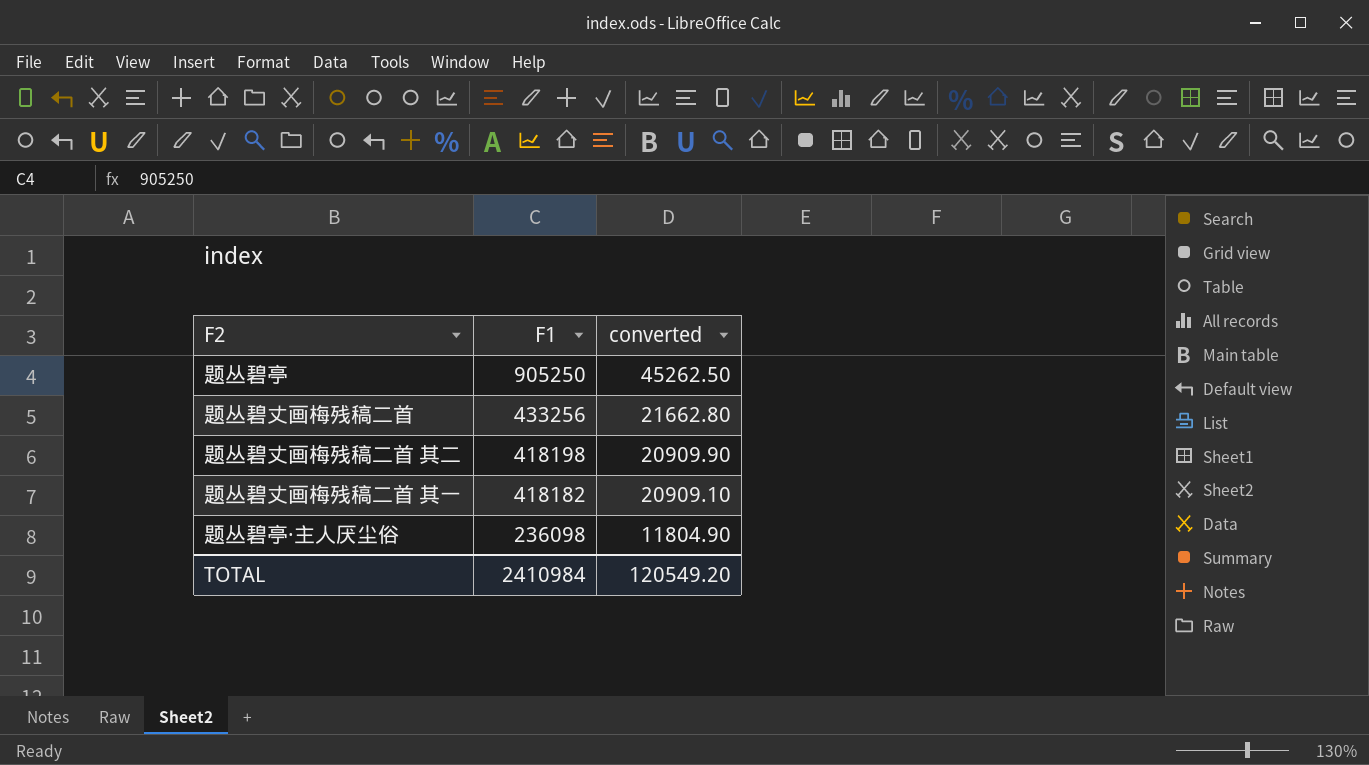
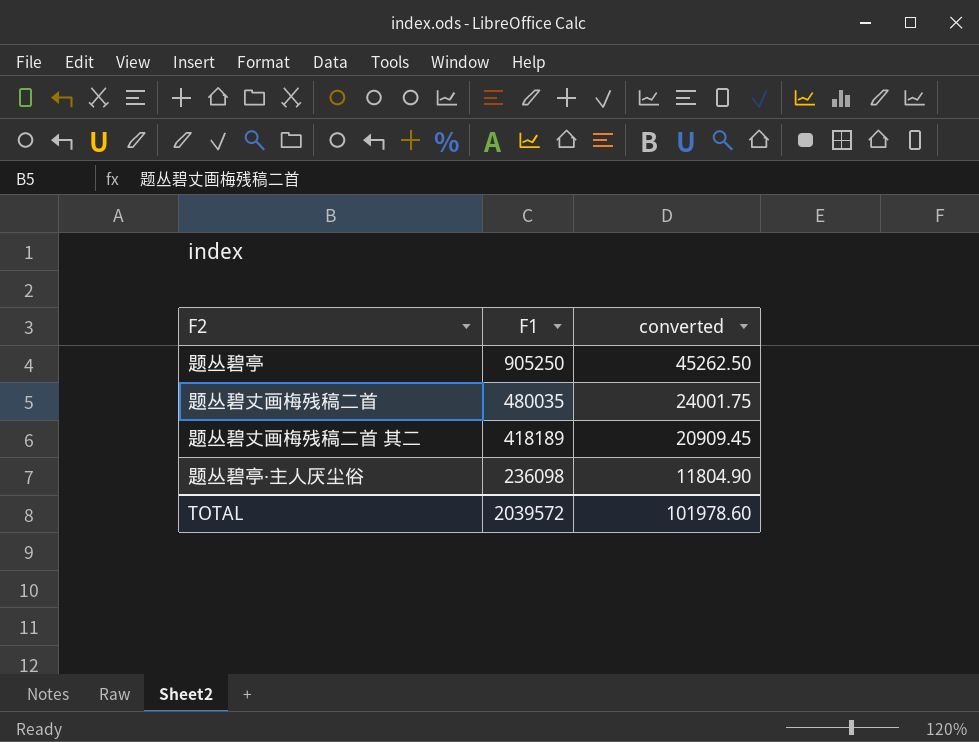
row 题丛碧丈画梅残稿二首 其一: 418182 | 20909.10 -> none
题丛碧丈画梅残稿二首 | F1: 433256 -> 480035
题丛碧丈画梅残稿二首 | converted: 21662.80 -> 24001.75
题丛碧丈画梅残稿二首 其二 | F1: 418198 -> 418189
题丛碧丈画梅残稿二首 其二 | converted: 20909.90 -> 20909.45
TOTAL | F1: 2410984 -> 2039572
TOTAL | converted: 120549.20 -> 101978.60

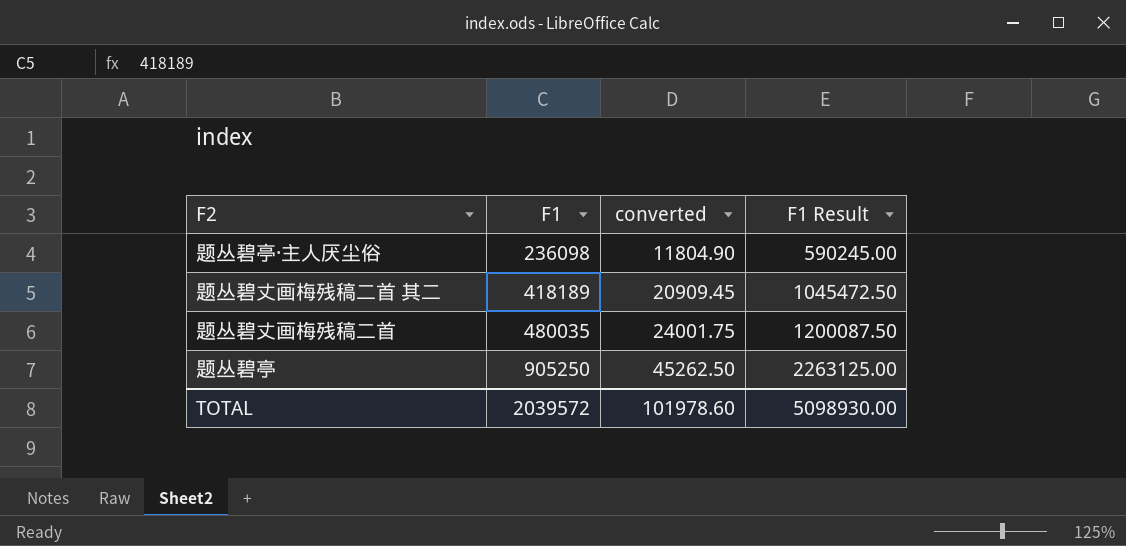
row order: F1 descending -> F1 ascending
column F1 Result | formula: none -> [F1] * 2.5

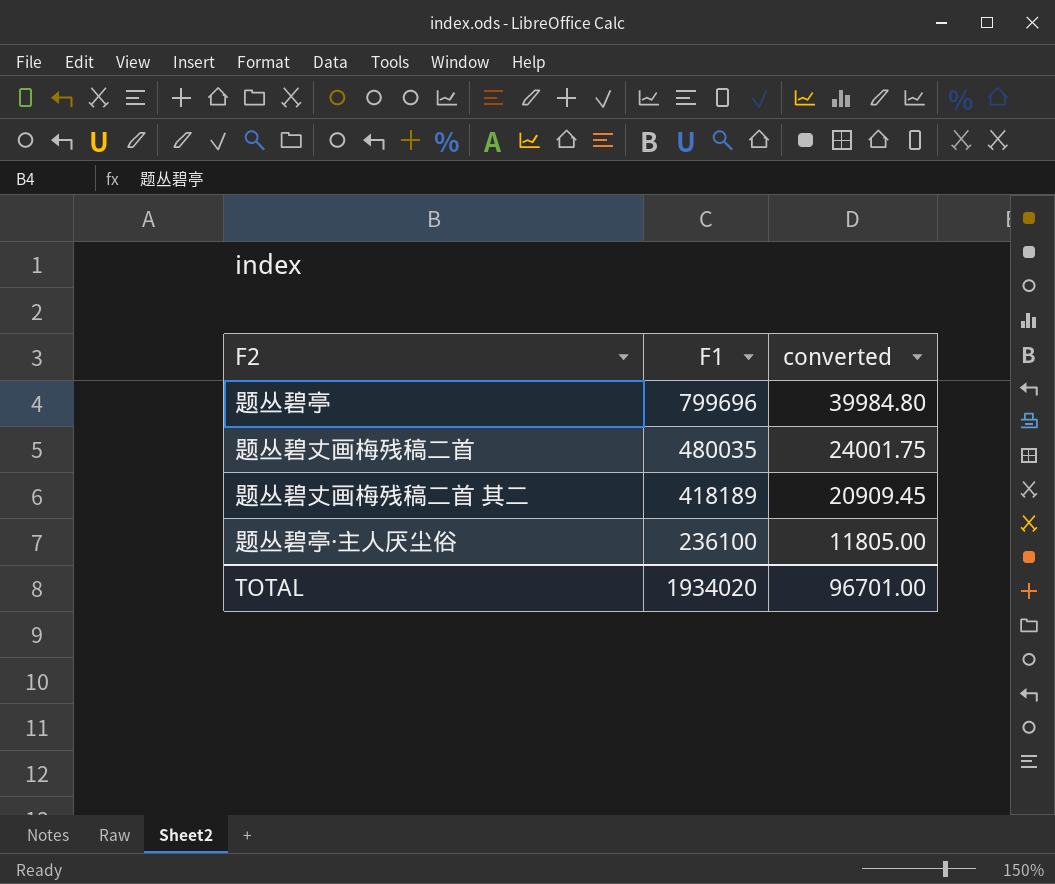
row order: F1 ascending -> F1 descending
column F1 Result | formula: [F1] * 2.5 -> none
题丛碧亭 | F1: 905250 -> 799696
题丛碧亭 | converted: 45262.50 -> 39984.80
题丛碧亭·主人厌尘俗 | F1: 236098 -> 236100
题丛碧亭·主人厌尘俗 | converted: 11804.90 -> 11805.00
TOTAL | F1: 2039572 -> 1934020
TOTAL | converted: 101978.60 -> 96701.00

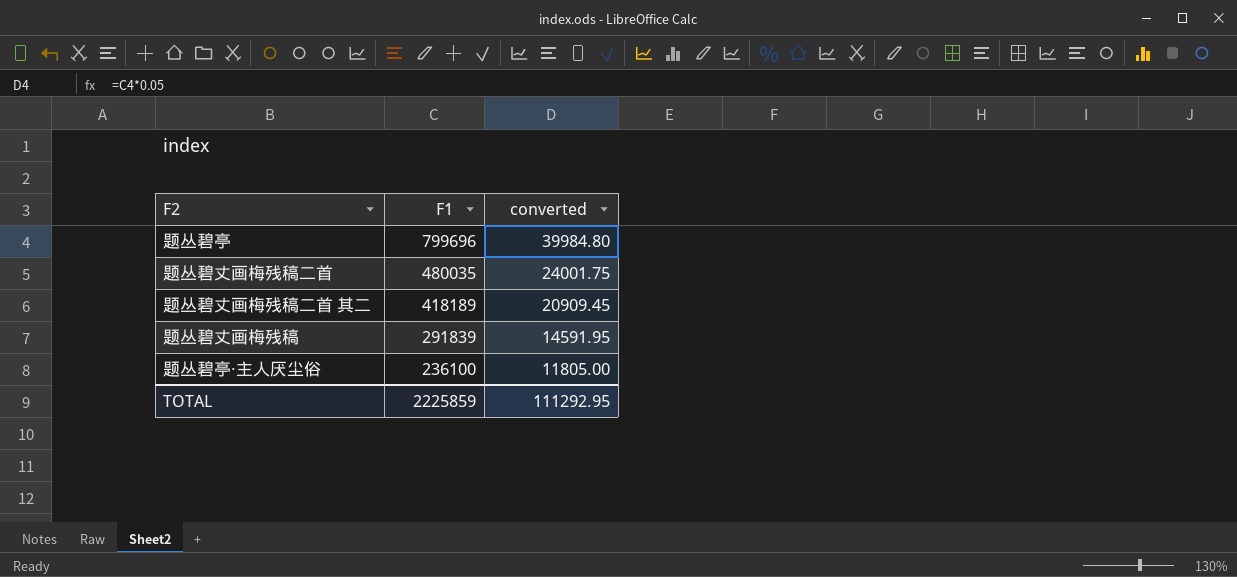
row 题丛碧丈画梅残稿: none -> 291839 | 14591.95
TOTAL | F1: 1934020 -> 2225859
TOTAL | converted: 96701.00 -> 111292.95

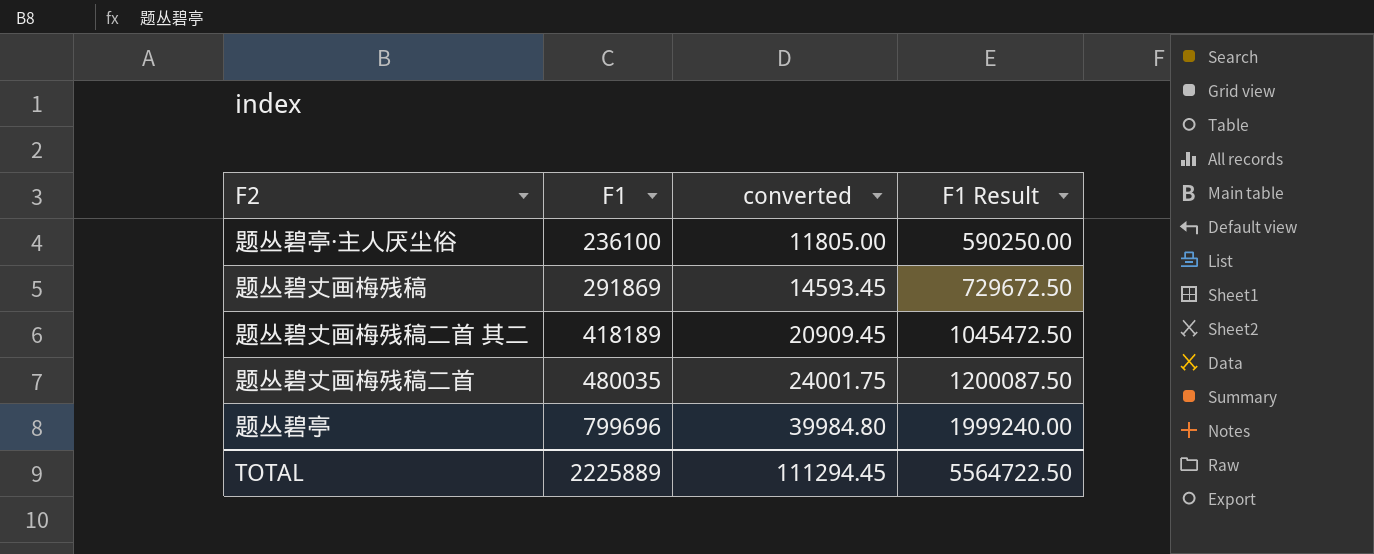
row order: F1 descending -> F1 ascending
column F1 Result | formula: none -> [F1] * 2.5
题丛碧丈画梅残稿 | F1: 291839 -> 291869
题丛碧丈画梅残稿 | converted: 14591.95 -> 14593.45
TOTAL | F1: 2225859 -> 2225889
TOTAL | converted: 111292.95 -> 111294.45

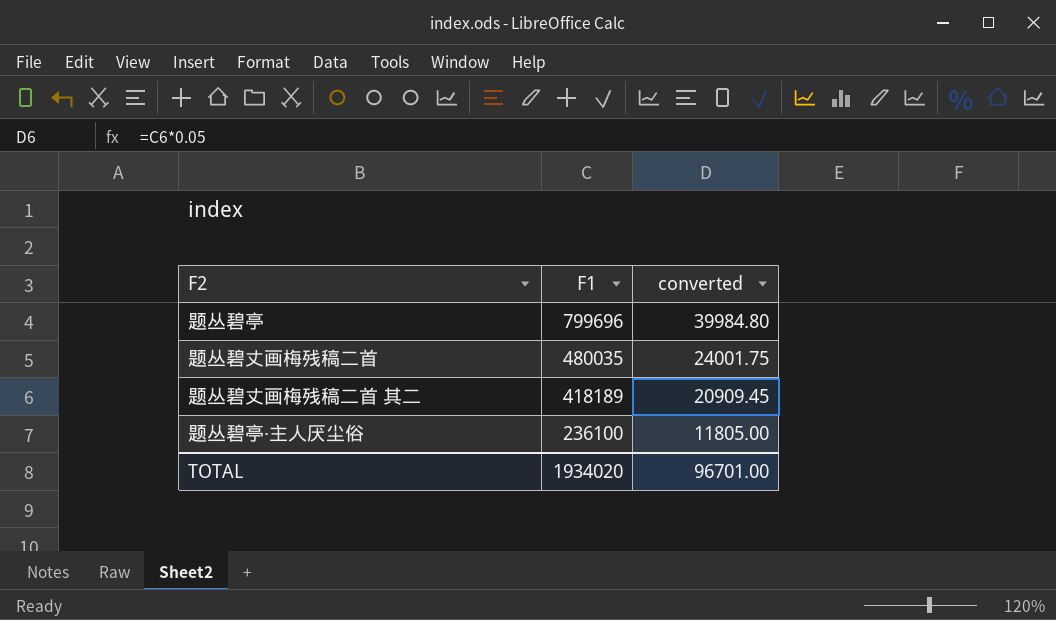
row order: F1 ascending -> F1 descending
column F1 Result | formula: [F1] * 2.5 -> none
row 题丛碧丈画梅残稿: 291869 | 14593.45 | 729672.50 -> none
TOTAL | F1: 2225889 -> 1934020
TOTAL | converted: 111294.45 -> 96701.00

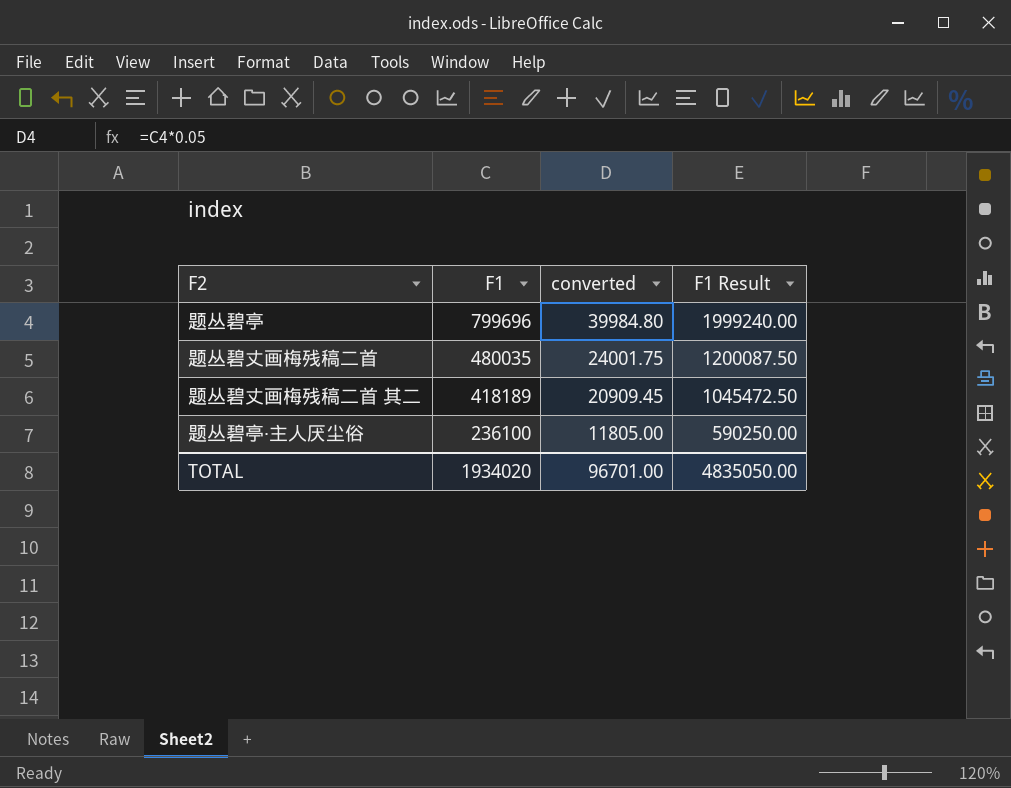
column F1 Result | formula: none -> [F1] * 2.5

